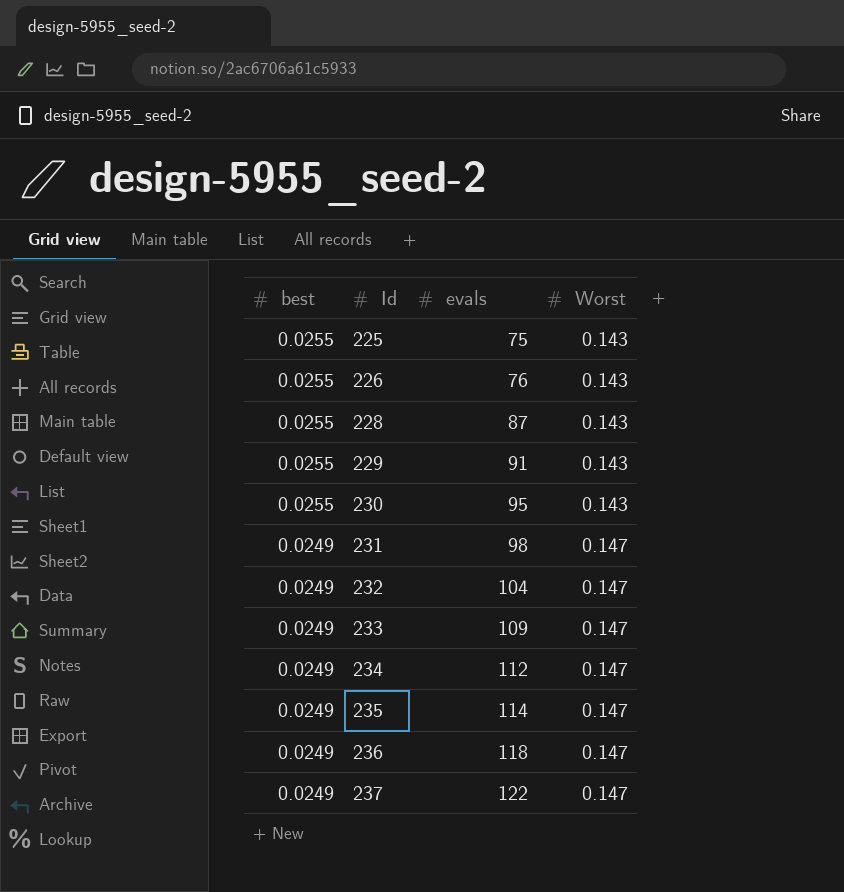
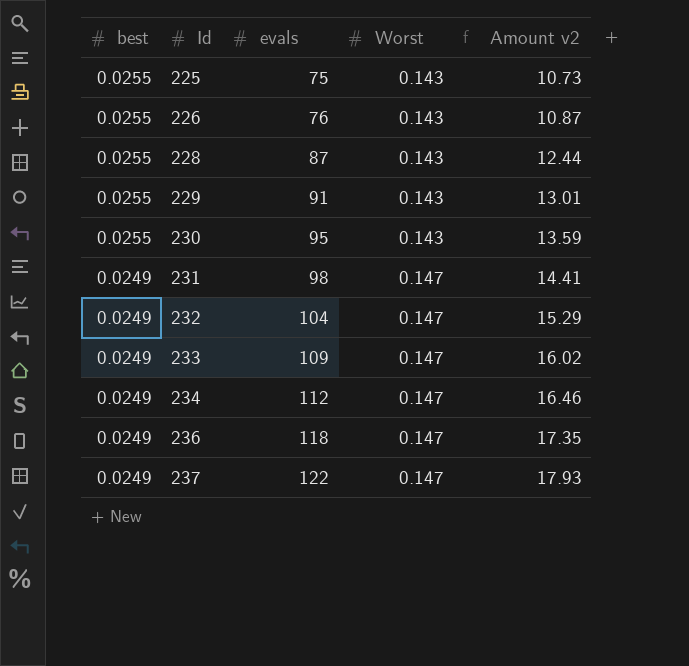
column Amount v2 | formula: none -> [evals] * [Worst]
row 235: 0.0249 | 114 | 0.147 -> none

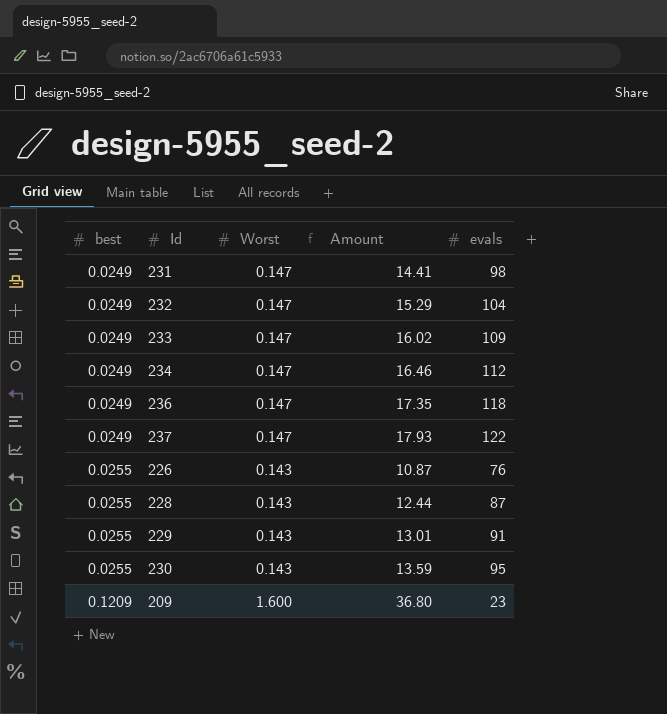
row order: best descending -> best ascending
column name: Amount v2 -> Amount
column evals | position: 3 -> 5
row 225: 0.0255 | 75 | 0.143 | 10.73 -> none
row 209: none -> 0.1209 | 1.600 | 36.80 | 23

